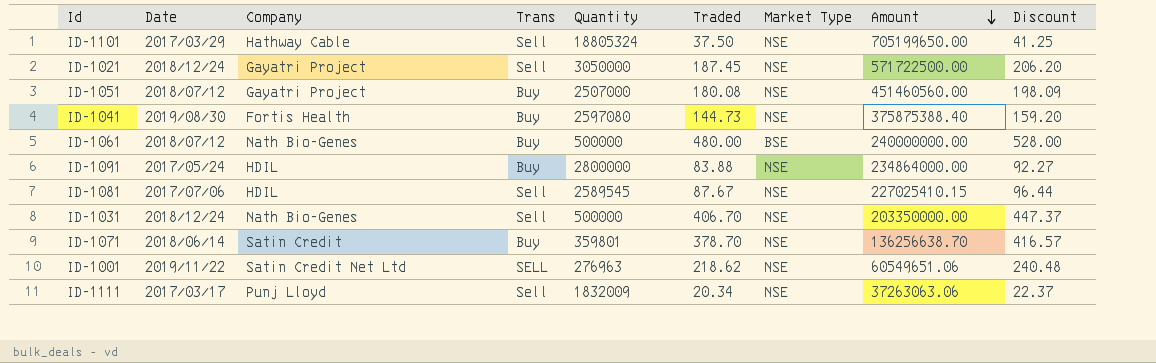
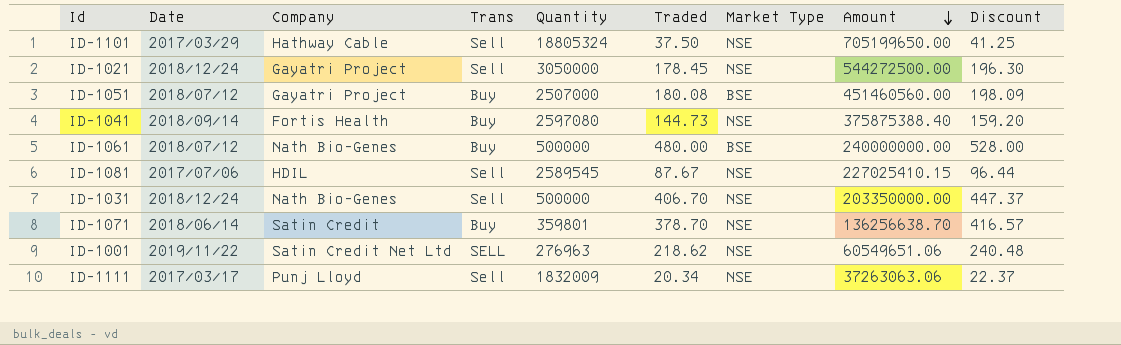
row ID-1091: 2017/05/24 | HDIL | Buy | 2800000 | 83.88 | NSE | 234864000.00 | 92.27 -> none
ID-1021 | Traded: 187.45 -> 178.45
ID-1021 | Amount: 571722500.00 -> 544272500.00
ID-1021 | Discount: 206.20 -> 196.30
ID-1051 | Market Type: NSE -> BSE
ID-1041 | Date: 2019/08/30 -> 2018/09/14

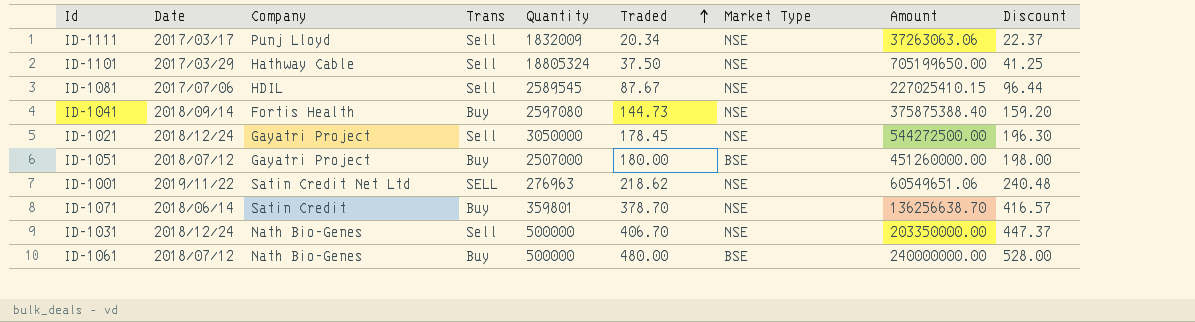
row order: Amount descending -> Traded ascending
ID-1051 | Traded: 180.08 -> 180.00
ID-1051 | Amount: 451460560.00 -> 451260000.00
ID-1051 | Discount: 198.09 -> 198.00

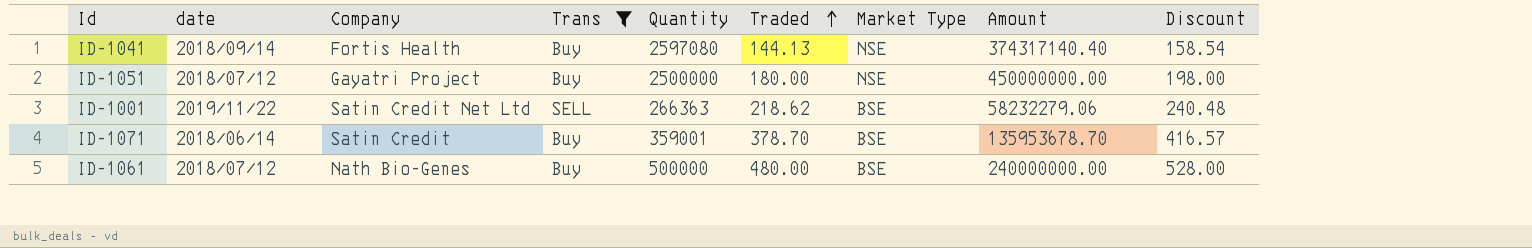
filter: none -> Trans != Sell
column name: Date -> date
ID-1041 | Traded: 144.73 -> 144.13
ID-1041 | Amount: 375875388.40 -> 374317140.40
ID-1041 | Discount: 159.20 -> 158.54
ID-1051 | Quantity: 2507000 -> 2500000
ID-1051 | Market Type: BSE -> NSE
ID-1051 | Amount: 451260000.00 -> 450000000.00
ID-1001 | Quantity: 276963 -> 266363
ID-1001 | Market Type: NSE -> BSE
ID-1001 | Amount: 60549651.06 -> 58232279.06
ID-1071 | Quantity: 359801 -> 359001
ID-1071 | Market Type: NSE -> BSE
ID-1071 | Amount: 136256638.70 -> 135953678.70

